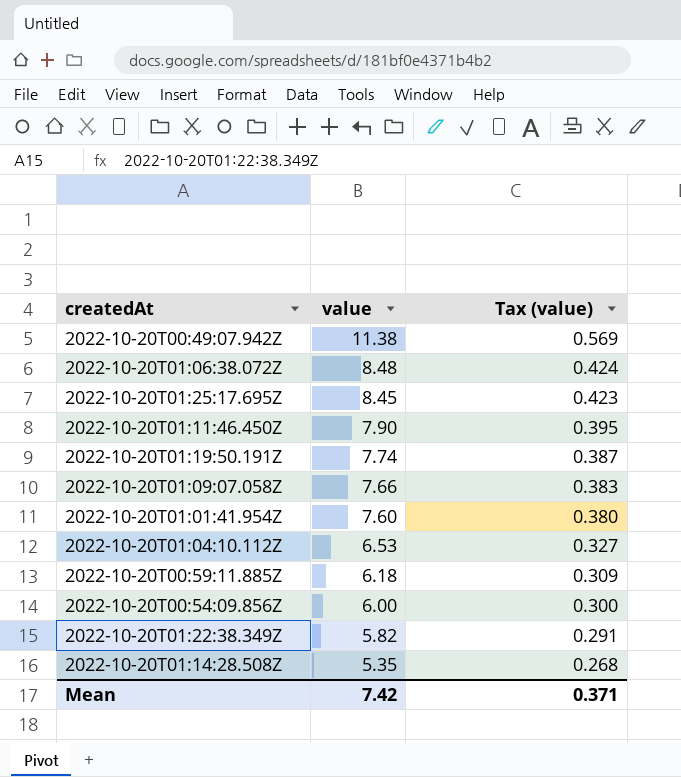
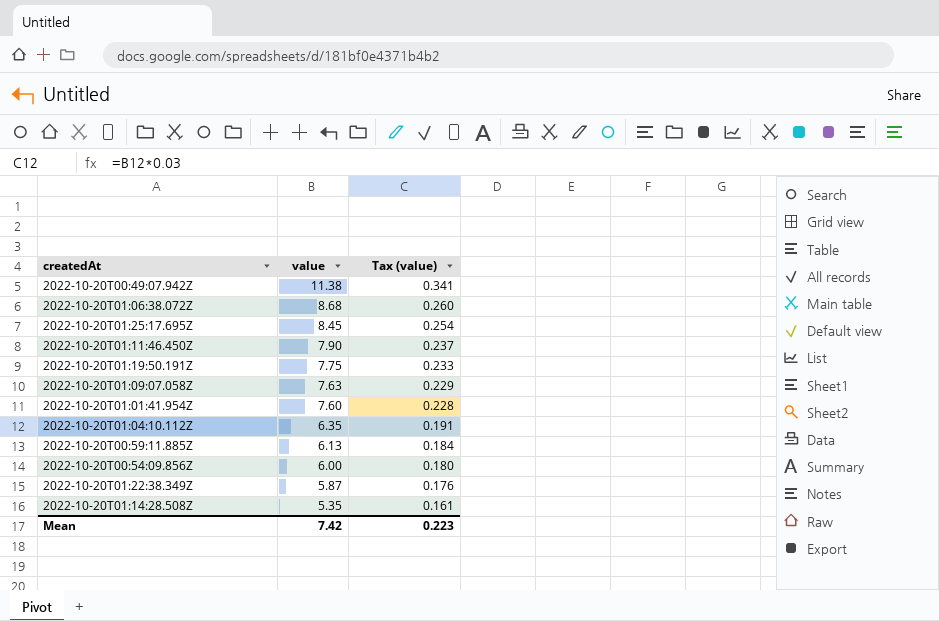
column Tax (value) | formula: [value] * 0.05 -> [value] * 0.03
2022-10-20T01:06:38.072Z | value: 8.48 -> 8.68
2022-10-20T01:19:50.191Z | value: 7.74 -> 7.75
2022-10-20T01:09:07.058Z | value: 7.66 -> 7.63
2022-10-20T01:04:10.112Z | value: 6.53 -> 6.35
2022-10-20T00:59:11.885Z | value: 6.18 -> 6.13
2022-10-20T01:22:38.349Z | value: 5.82 -> 5.87
Mean | Tax (value): 0.371 -> 0.223

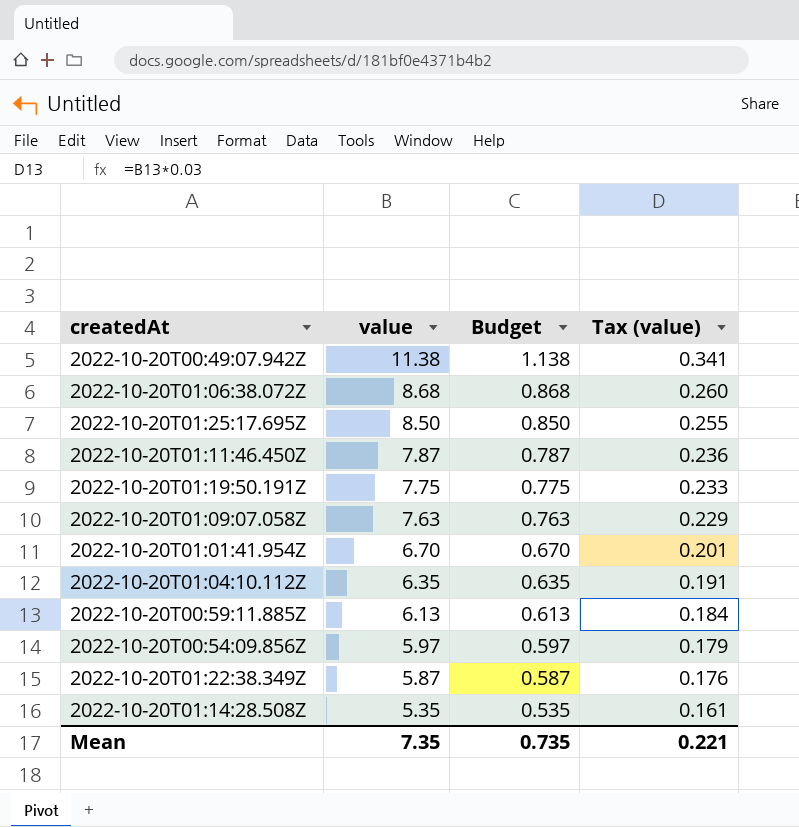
column Budget | formula: none -> [value] * 0.1
2022-10-20T01:25:17.695Z | value: 8.45 -> 8.50
2022-10-20T01:25:17.695Z | Tax (value): 0.254 -> 0.255
2022-10-20T01:11:46.450Z | value: 7.90 -> 7.87
2022-10-20T01:11:46.450Z | Tax (value): 0.237 -> 0.236
2022-10-20T01:01:41.954Z | value: 7.60 -> 6.70
2022-10-20T01:01:41.954Z | Tax (value): 0.228 -> 0.201
2022-10-20T00:54:09.856Z | value: 6.00 -> 5.97
2022-10-20T00:54:09.856Z | Tax (value): 0.180 -> 0.179
Mean | value: 7.42 -> 7.35
Mean | Tax (value): 0.223 -> 0.221

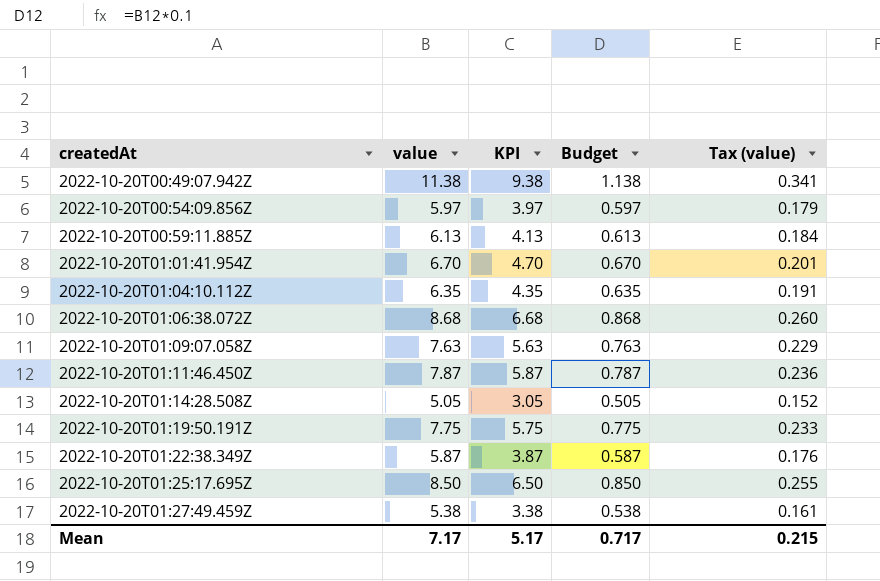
row order: value descending -> createdAt ascending
column KPI | formula: none -> [value] - 2
2022-10-20T01:14:28.508Z | value: 5.35 -> 5.05
2022-10-20T01:14:28.508Z | Budget: 0.535 -> 0.505
2022-10-20T01:14:28.508Z | Tax (value): 0.161 -> 0.152
row 2022-10-20T01:27:49.459Z: none -> 5.38 | 3.38 | 0.538 | 0.161
Mean | value: 7.35 -> 7.17
Mean | Budget: 0.735 -> 0.717
Mean | Tax (value): 0.221 -> 0.215

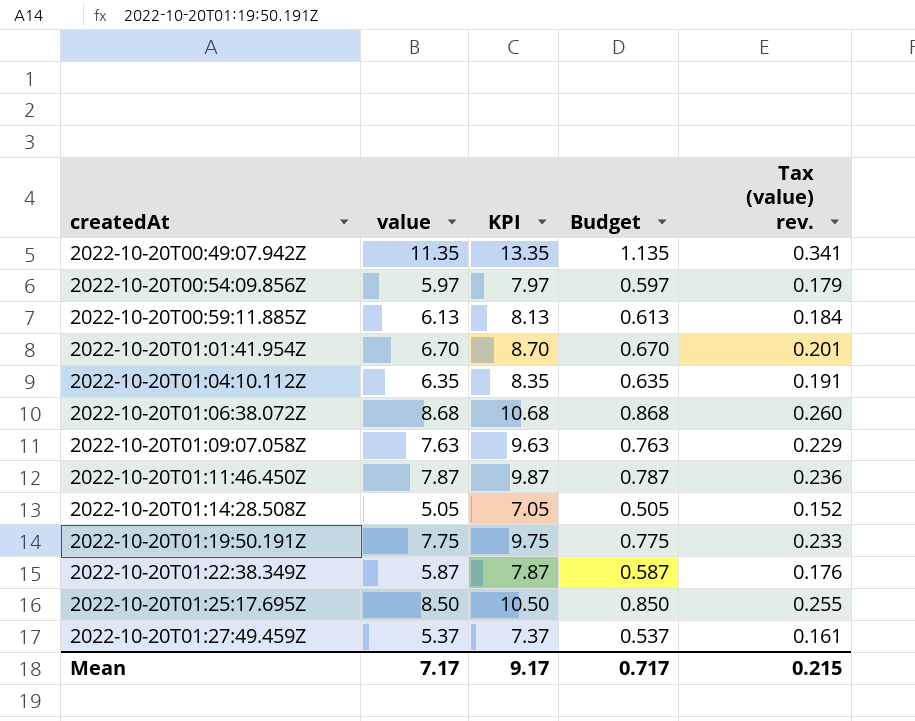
column KPI | formula: [value] - 2 -> [value] + 2
column name: Tax (value) -> Tax (value) rev.
2022-10-20T00:49:07.942Z | value: 11.38 -> 11.35
2022-10-20T00:49:07.942Z | Budget: 1.138 -> 1.135
2022-10-20T01:27:49.459Z | value: 5.38 -> 5.37
2022-10-20T01:27:49.459Z | Budget: 0.538 -> 0.537
Mean | KPI: 5.17 -> 9.17

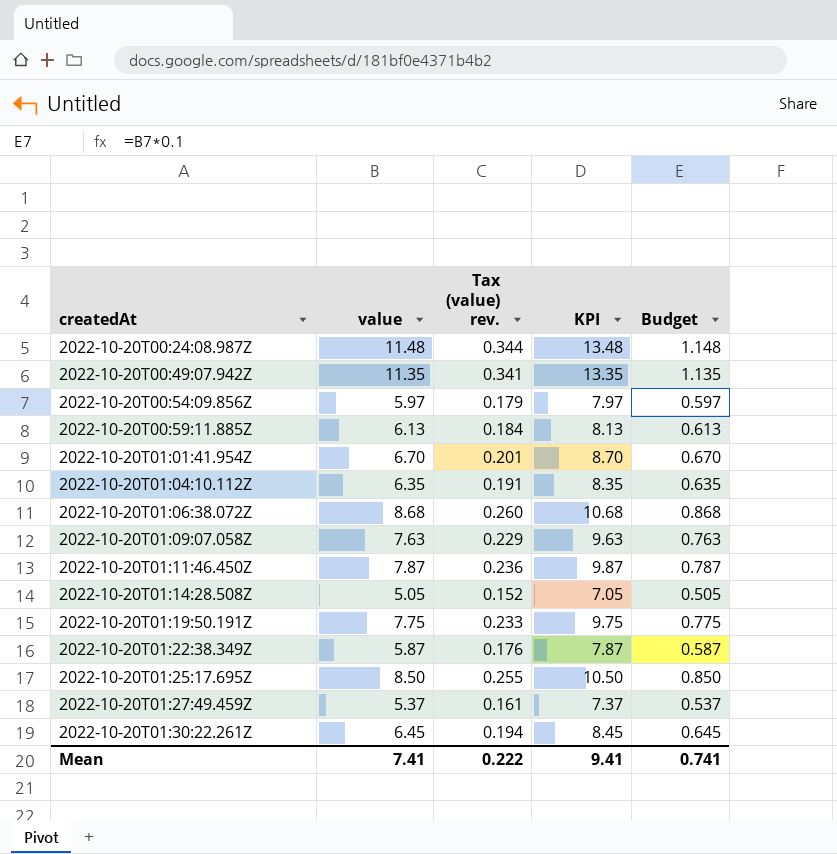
column Tax (value) rev. | position: 5 -> 3
row 2022-10-20T00:24:08.987Z: none -> 11.48 | 0.344 | 13.48 | 1.148
row 2022-10-20T01:30:22.261Z: none -> 6.45 | 0.194 | 8.45 | 0.645
Mean | value: 7.17 -> 7.41
Mean | Tax (value) rev.: 0.215 -> 0.222
Mean | KPI: 9.17 -> 9.41
Mean | Budget: 0.717 -> 0.741

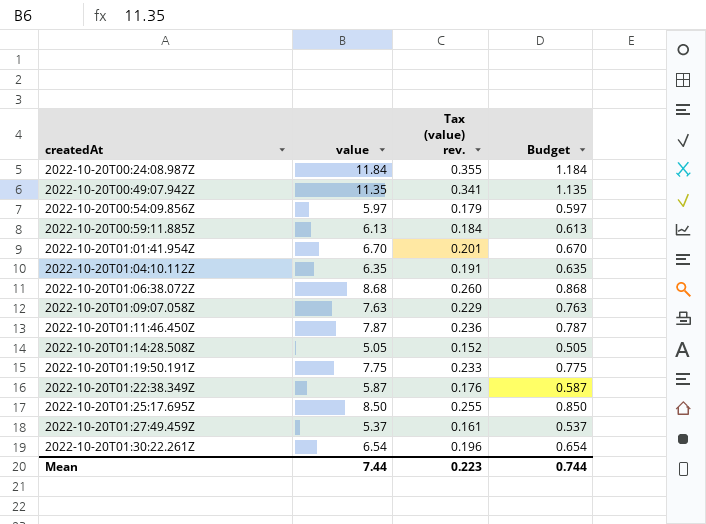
column KPI | formula: [value] + 2 -> none
2022-10-20T00:24:08.987Z | value: 11.48 -> 11.84
2022-10-20T00:24:08.987Z | Tax (value) rev.: 0.344 -> 0.355
2022-10-20T00:24:08.987Z | Budget: 1.148 -> 1.184
2022-10-20T01:30:22.261Z | value: 6.45 -> 6.54
2022-10-20T01:30:22.261Z | Tax (value) rev.: 0.194 -> 0.196
2022-10-20T01:30:22.261Z | Budget: 0.645 -> 0.654
Mean | value: 7.41 -> 7.44
Mean | Tax (value) rev.: 0.222 -> 0.223
Mean | Budget: 0.741 -> 0.744

